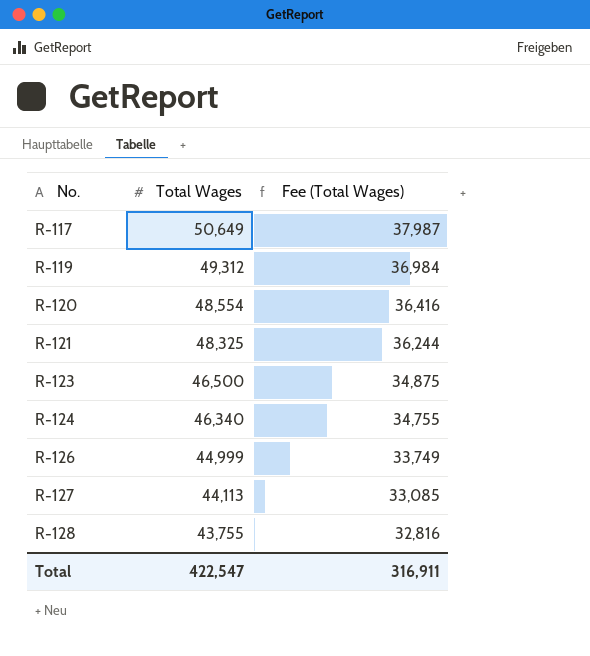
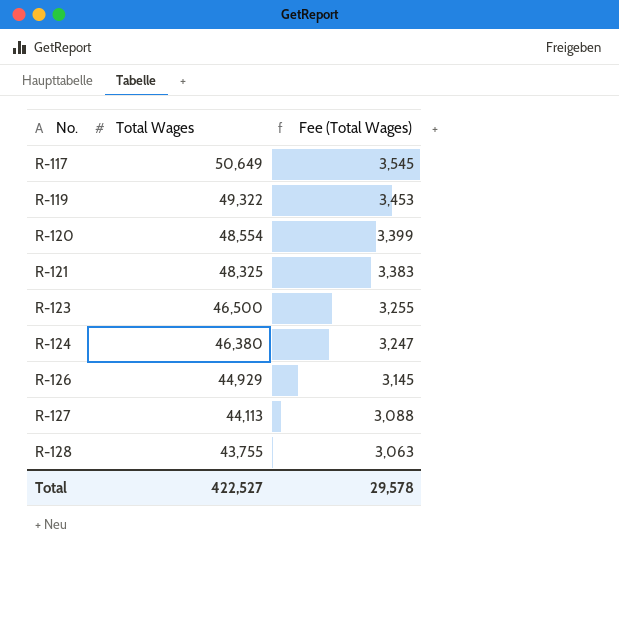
column Fee (Total Wages) | formula: [Total Wages] * 0.75 -> [Total Wages] * 0.07
R-119 | Total Wages: 49,312 -> 49,322
R-124 | Total Wages: 46,340 -> 46,380
R-126 | Total Wages: 44,999 -> 44,929
Total | Total Wages: 422,547 -> 422,527
Total | Fee (Total Wages): 316,911 -> 29,578

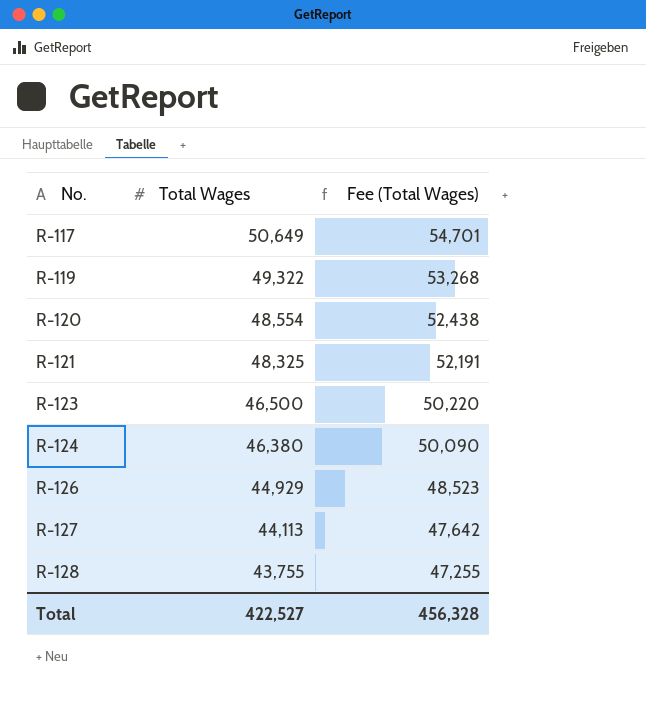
column Fee (Total Wages) | formula: [Total Wages] * 0.07 -> [Total Wages] * 1.08
Total | Fee (Total Wages): 29,578 -> 456,328

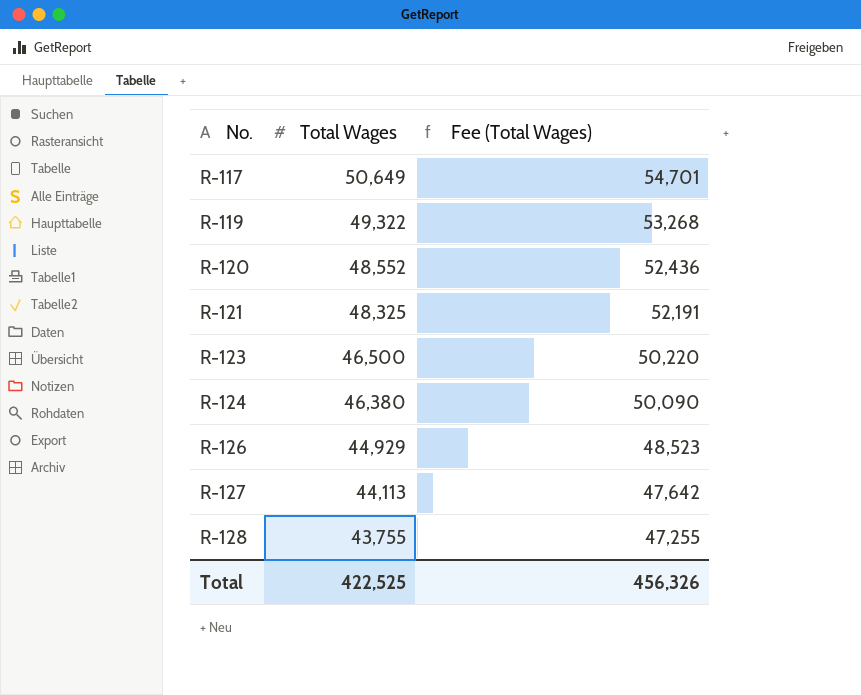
R-120 | Total Wages: 48,554 -> 48,552
R-120 | Fee (Total Wages): 52,438 -> 52,436
Total | Total Wages: 422,527 -> 422,525
Total | Fee (Total Wages): 456,328 -> 456,326

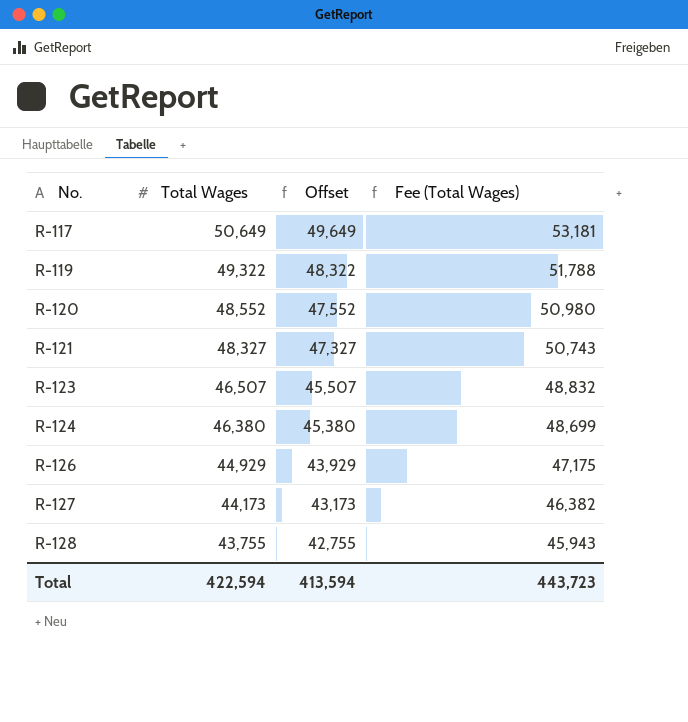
column Offset | formula: none -> [Total Wages] - 1000
column Fee (Total Wages) | formula: [Total Wages] * 1.08 -> [Total Wages] * 1.05
R-121 | Total Wages: 48,325 -> 48,327
R-123 | Total Wages: 46,500 -> 46,507
R-127 | Total Wages: 44,113 -> 44,173
Total | Total Wages: 422,525 -> 422,594
Total | Fee (Total Wages): 456,326 -> 443,723

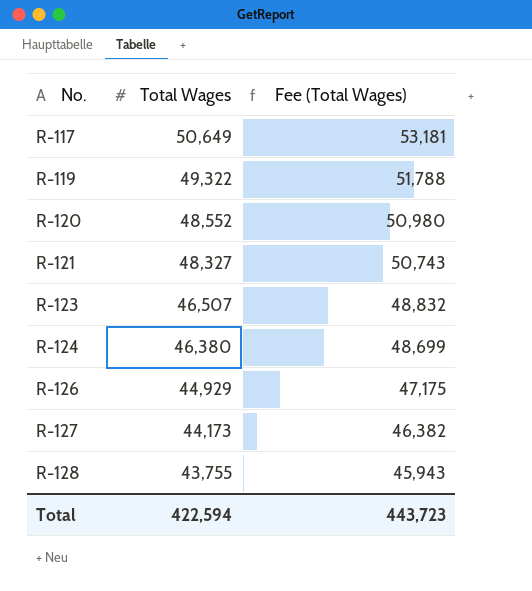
column Offset | formula: [Total Wages] - 1000 -> none

